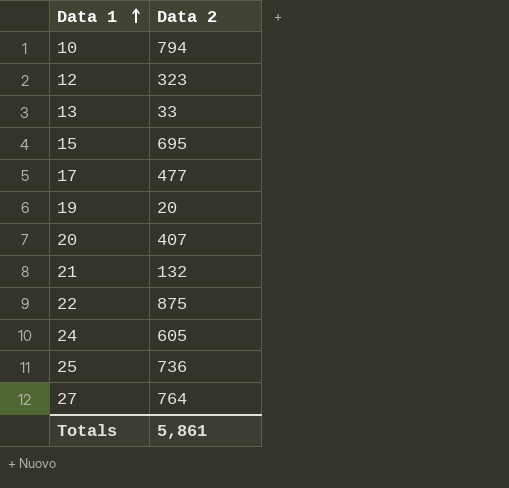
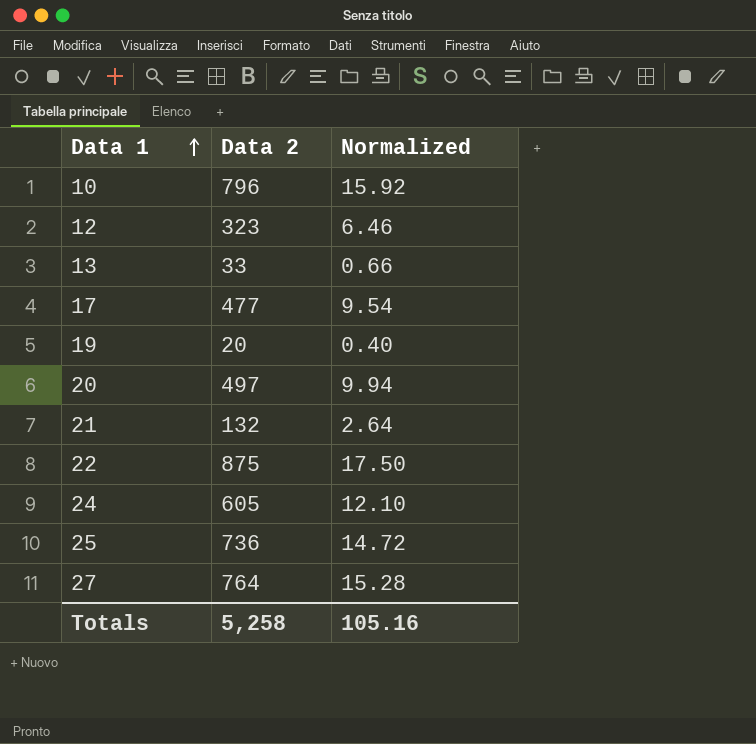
column Normalized | formula: none -> [Data 2] * 0.02
row 15: 695 -> none
10 | Data 2: 794 -> 796
20 | Data 2: 407 -> 497
Totals | Data 2: 5,861 -> 5,258

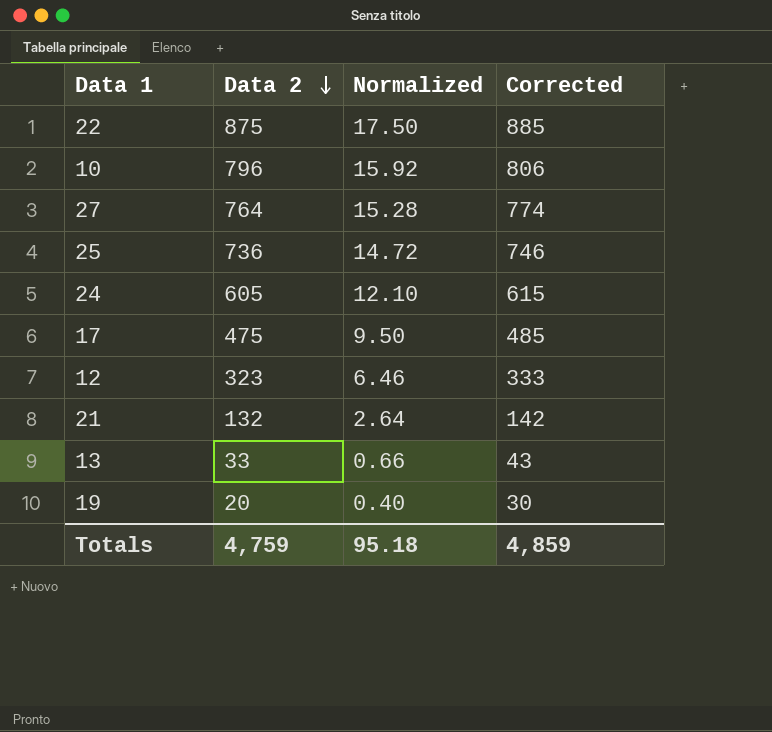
row order: Data 1 ascending -> Data 2 descending
column Corrected | formula: none -> [Data 2] + 10
row 20: 497 | 9.94 -> none
17 | Data 2: 477 -> 475
17 | Normalized: 9.54 -> 9.50
Totals | Data 2: 5,258 -> 4,759
Totals | Normalized: 105.16 -> 95.18

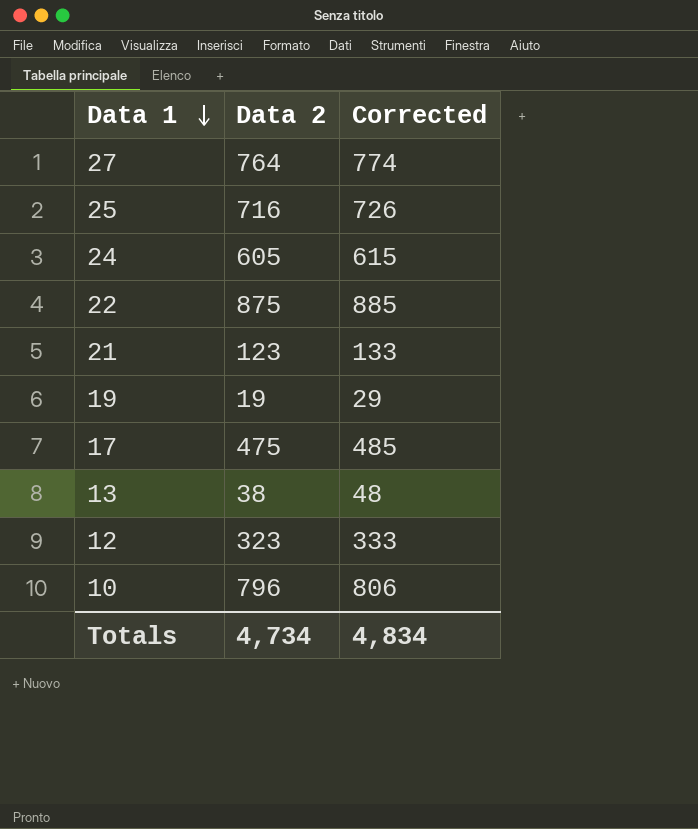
row order: Data 2 descending -> Data 1 descending
column Normalized | formula: [Data 2] * 0.02 -> none
25 | Data 2: 736 -> 716
25 | Corrected: 746 -> 726
21 | Data 2: 132 -> 123
21 | Corrected: 142 -> 133
19 | Data 2: 20 -> 19
19 | Corrected: 30 -> 29
13 | Data 2: 33 -> 38
13 | Corrected: 43 -> 48
Totals | Data 2: 4,759 -> 4,734
Totals | Corrected: 4,859 -> 4,834

